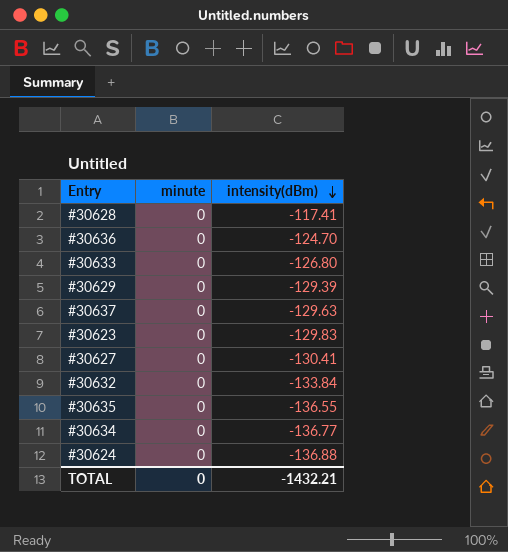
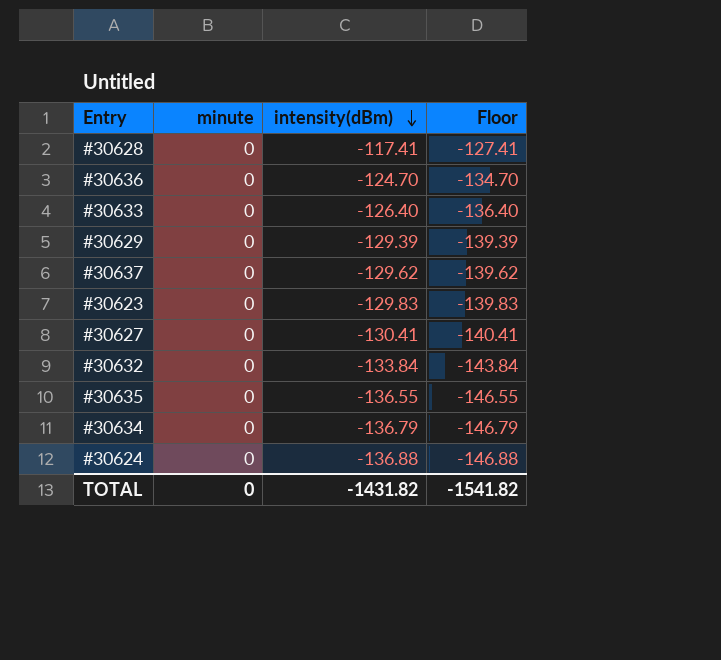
column Floor | formula: none -> [intensity(dBm)] - 10
#30633 | intensity(dBm): -126.80 -> -126.40
#30637 | intensity(dBm): -129.63 -> -129.62
#30634 | intensity(dBm): -136.77 -> -136.79
TOTAL | intensity(dBm): -1432.21 -> -1431.82

